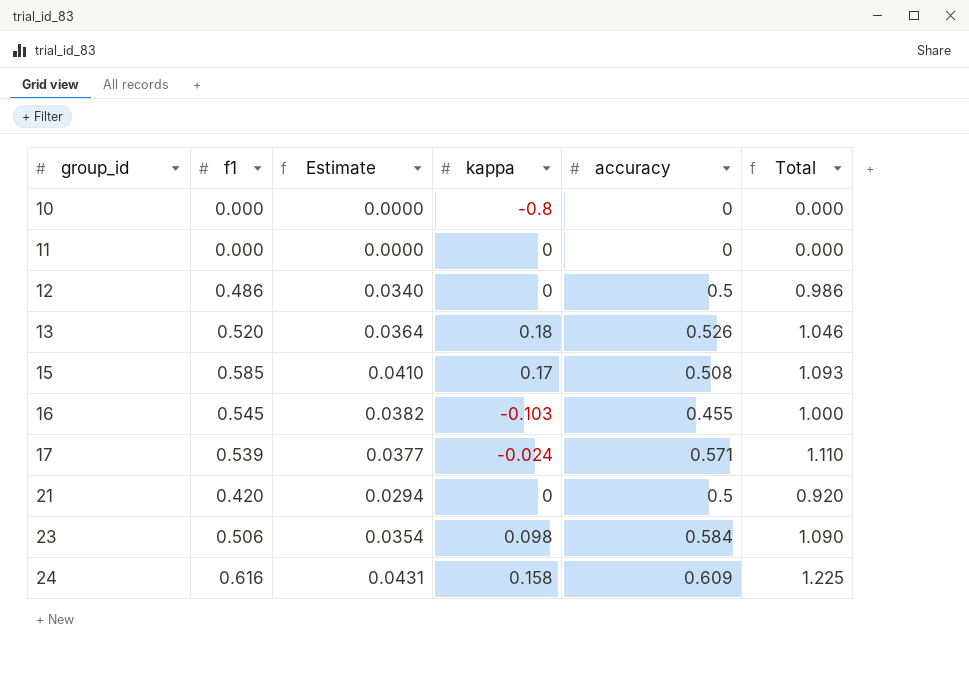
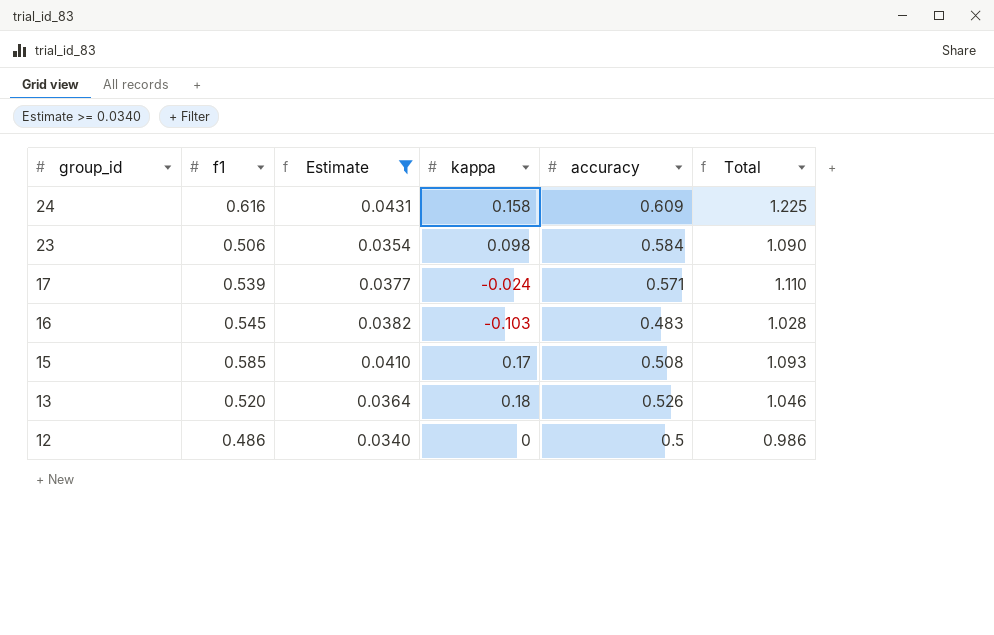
filter: none -> Estimate >= 0.0340
row order: group_id ascending -> group_id descending
16 | accuracy: 0.455 -> 0.483
16 | Total: 1.000 -> 1.028

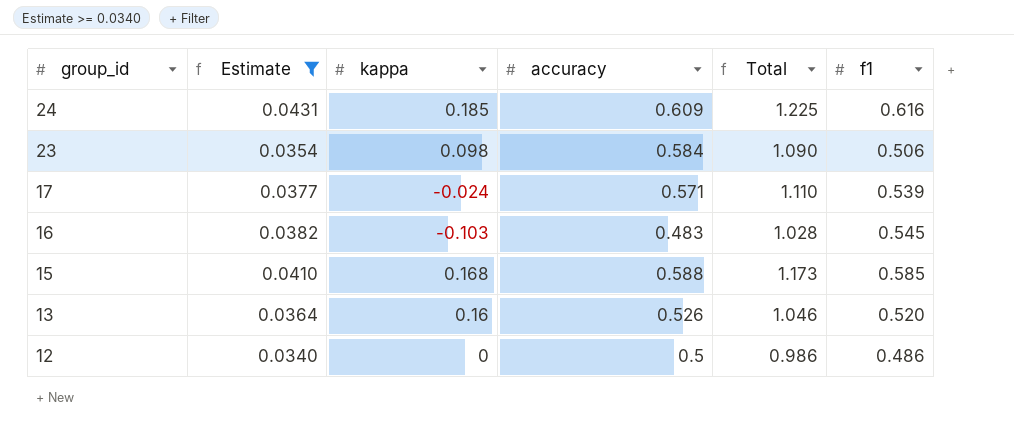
column f1 | position: 2 -> 6
24 | kappa: 0.158 -> 0.185
15 | kappa: 0.17 -> 0.168
15 | accuracy: 0.508 -> 0.588
15 | Total: 1.093 -> 1.173
13 | kappa: 0.18 -> 0.16

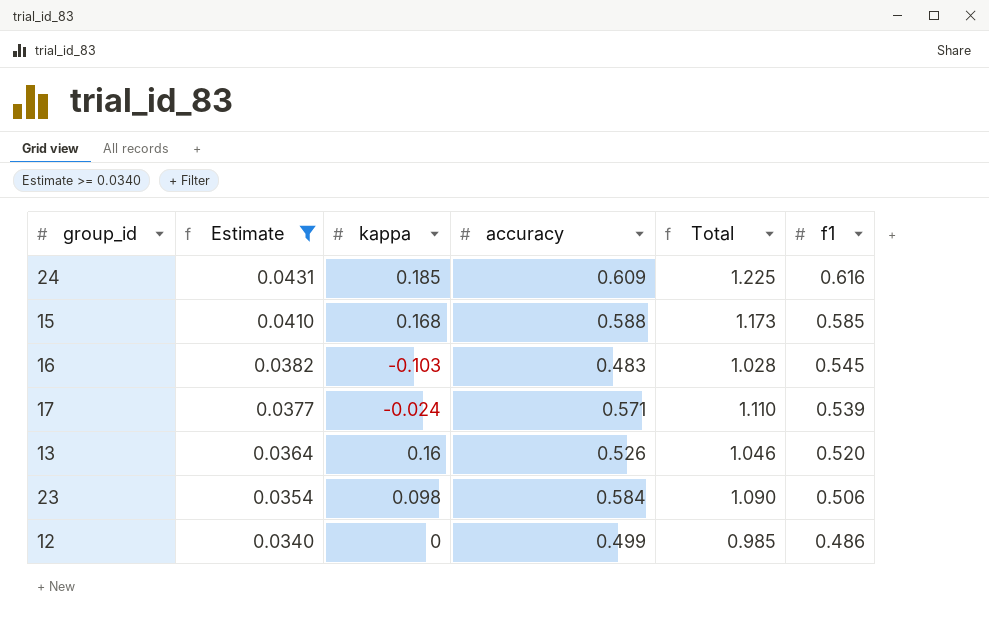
row order: group_id descending -> Estimate descending
12 | accuracy: 0.5 -> 0.499
12 | Total: 0.986 -> 0.985

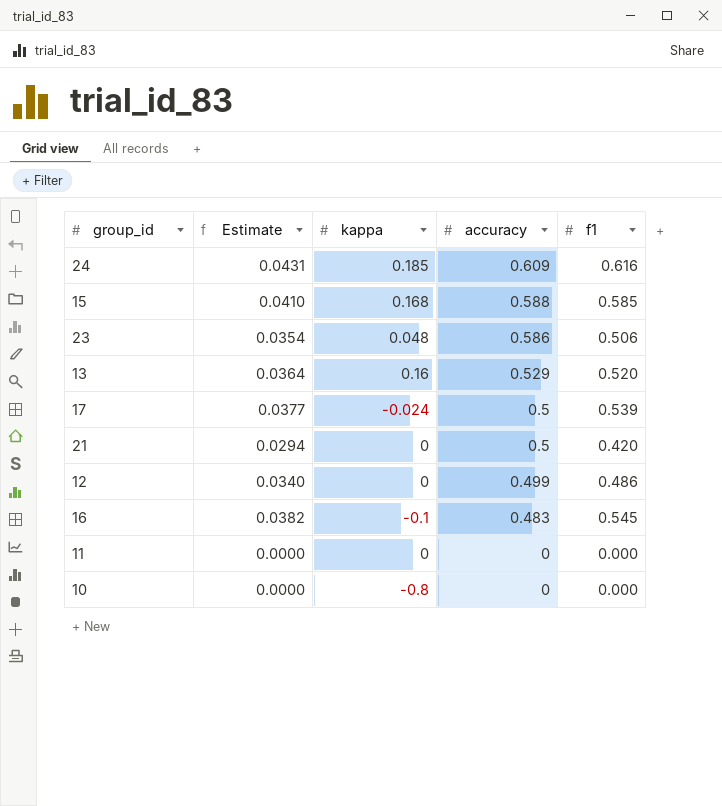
filter: Estimate >= 0.0340 -> none
row order: Estimate descending -> accuracy descending
column Total | formula: [accuracy] + [f1] -> none
23 | kappa: 0.098 -> 0.048
23 | accuracy: 0.584 -> 0.586
13 | accuracy: 0.526 -> 0.529
17 | accuracy: 0.571 -> 0.5
16 | kappa: -0.103 -> -0.1

